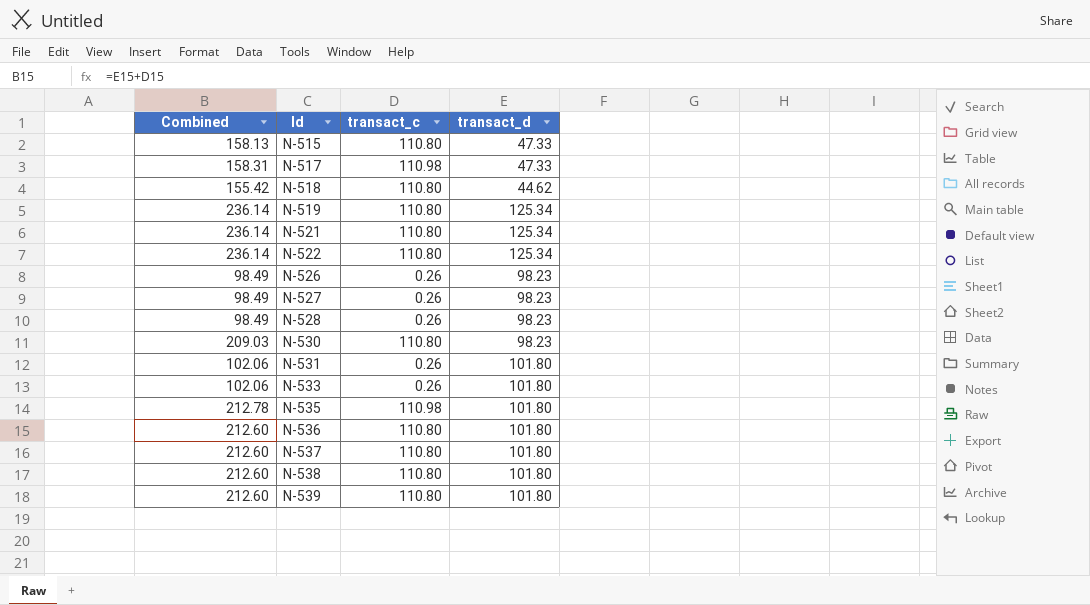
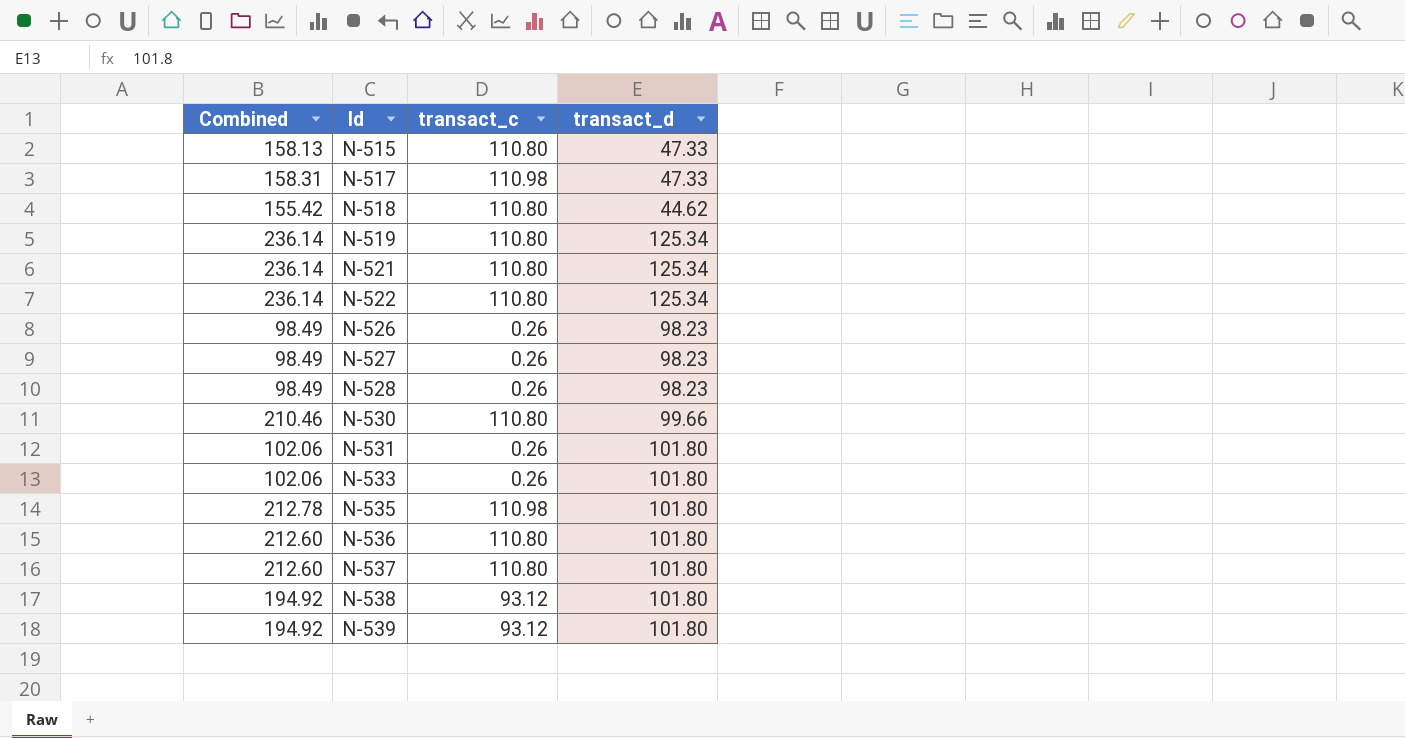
N-530 | Combined: 209.03 -> 210.46
N-530 | transact_d: 98.23 -> 99.66
N-538 | Combined: 212.60 -> 194.92
N-538 | transact_c: 110.80 -> 93.12
N-539 | Combined: 212.60 -> 194.92
N-539 | transact_c: 110.80 -> 93.12

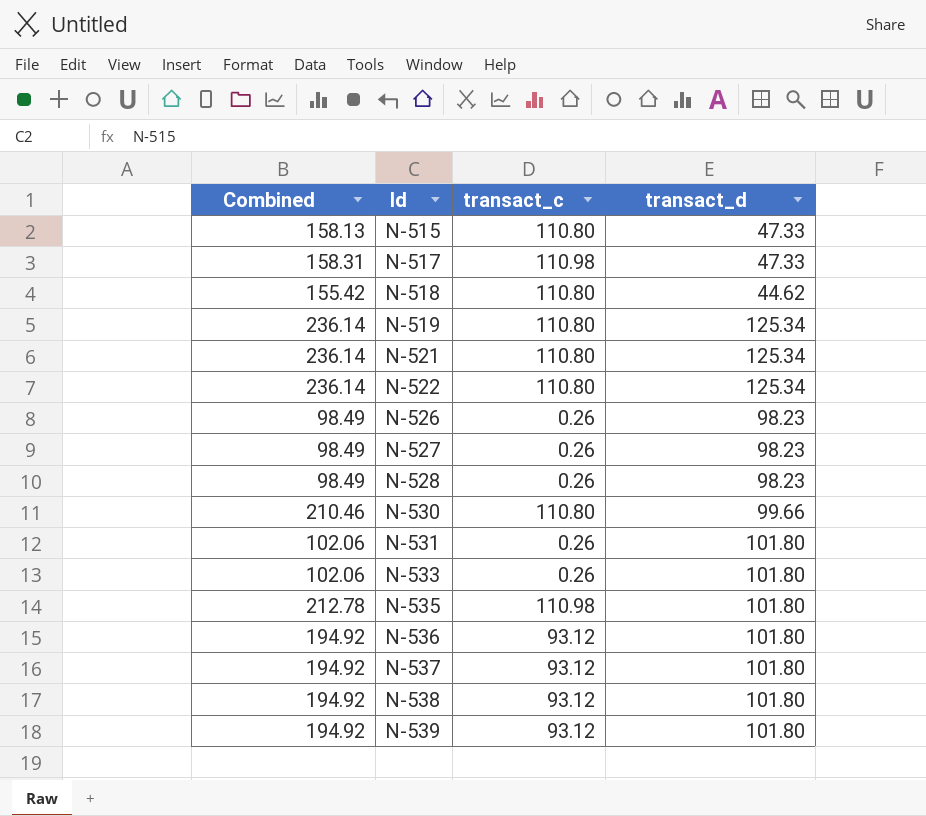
N-536 | Combined: 212.60 -> 194.92
N-536 | transact_c: 110.80 -> 93.12
N-537 | Combined: 212.60 -> 194.92
N-537 | transact_c: 110.80 -> 93.12

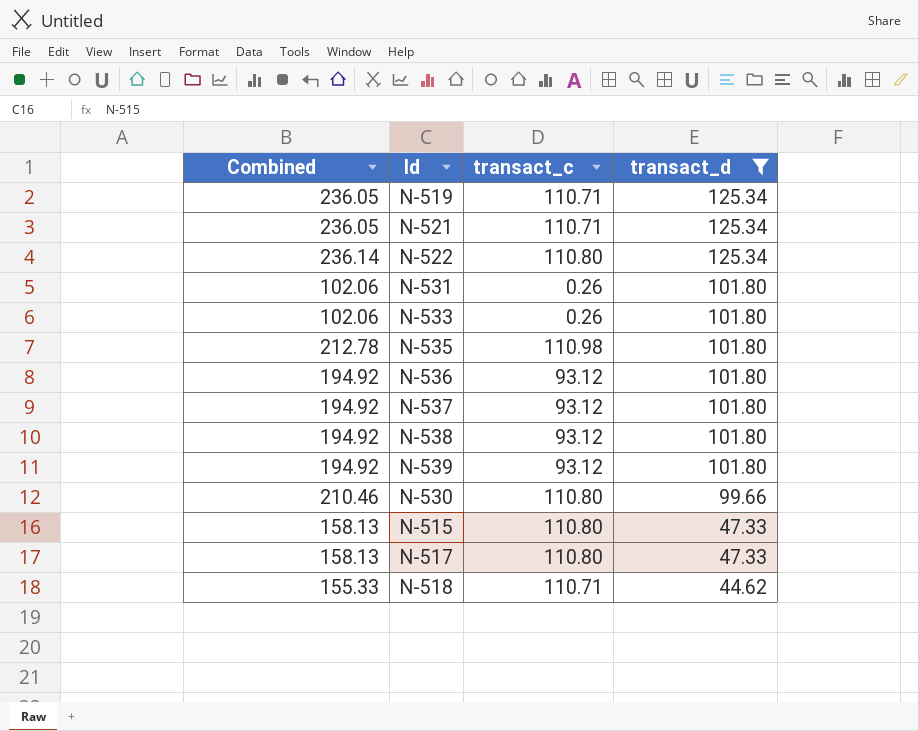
filter: none -> transact_d != 98.23
row order: Id ascending -> transact_d descending
N-519 | Combined: 236.14 -> 236.05
N-519 | transact_c: 110.80 -> 110.71
N-521 | Combined: 236.14 -> 236.05
N-521 | transact_c: 110.80 -> 110.71
N-517 | Combined: 158.31 -> 158.13
N-517 | transact_c: 110.98 -> 110.80
N-518 | Combined: 155.42 -> 155.33
N-518 | transact_c: 110.80 -> 110.71

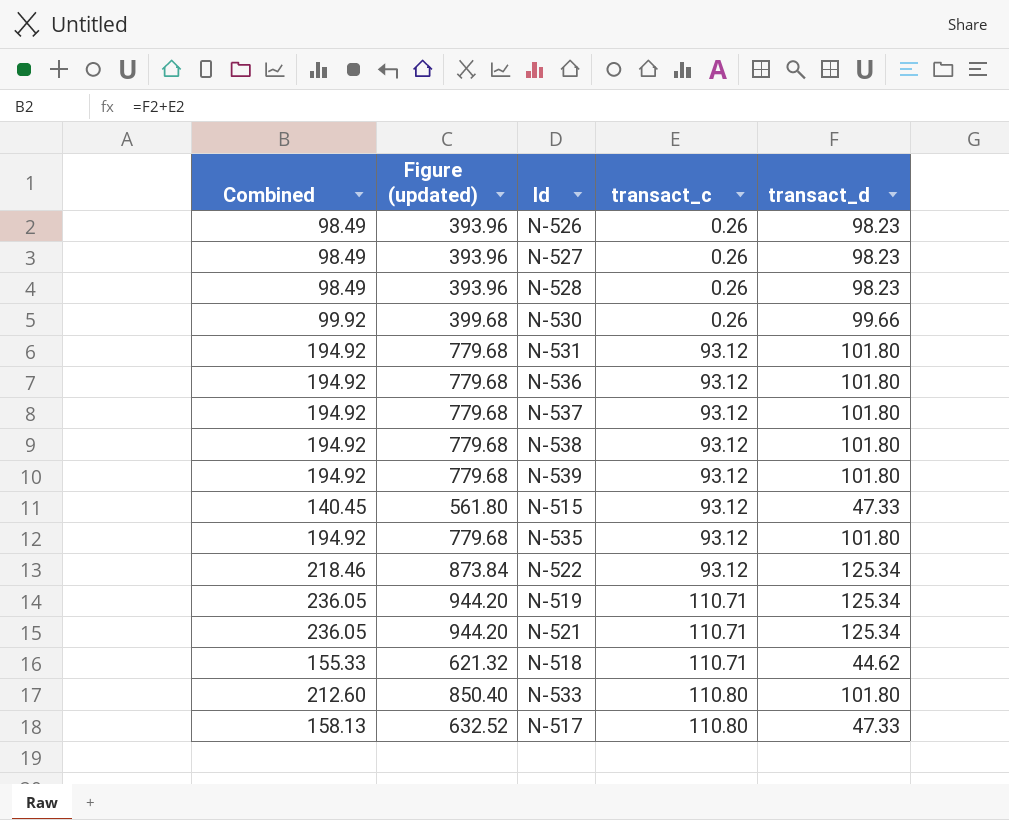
filter: transact_d != 98.23 -> none
row order: transact_d descending -> transact_c ascending
column Figure (updated) | formula: none -> [Combined] * 4
N-530 | Combined: 210.46 -> 99.92
N-530 | transact_c: 110.80 -> 0.26
N-531 | Combined: 102.06 -> 194.92
N-531 | transact_c: 0.26 -> 93.12
N-515 | Combined: 158.13 -> 140.45
N-515 | transact_c: 110.80 -> 93.12
N-535 | Combined: 212.78 -> 194.92
N-535 | transact_c: 110.98 -> 93.12
N-522 | Combined: 236.14 -> 218.46
N-522 | transact_c: 110.80 -> 93.12
N-533 | Combined: 102.06 -> 212.60
N-533 | transact_c: 0.26 -> 110.80

